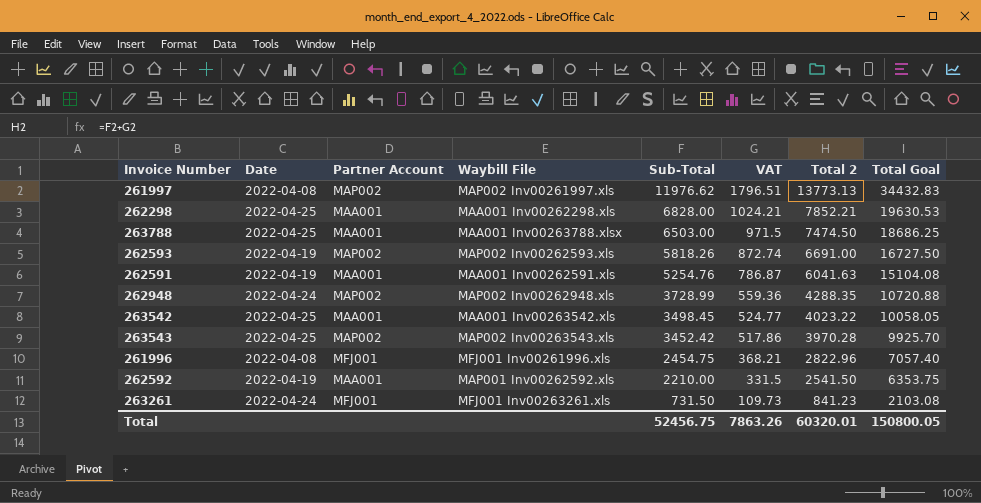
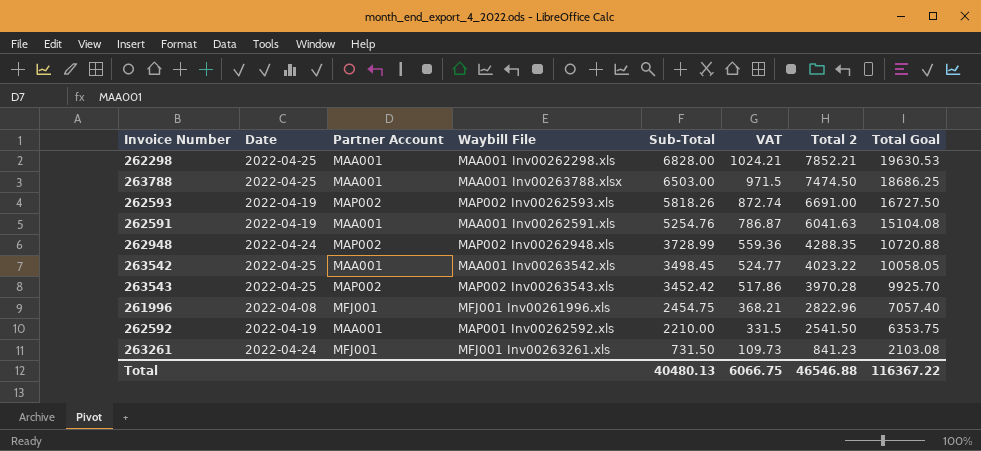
row 261997: 2022-04-08 | MAP002 | MAP002 Inv00261997.xls | 11976.62 | 1796.51 | 13773.13 | 34432.83 -> none
Total | Sub-Total: 52456.75 -> 40480.13
Total | VAT: 7863.26 -> 6066.75
Total | Total 2: 60320.01 -> 46546.88
Total | Total Goal: 150800.05 -> 116367.22

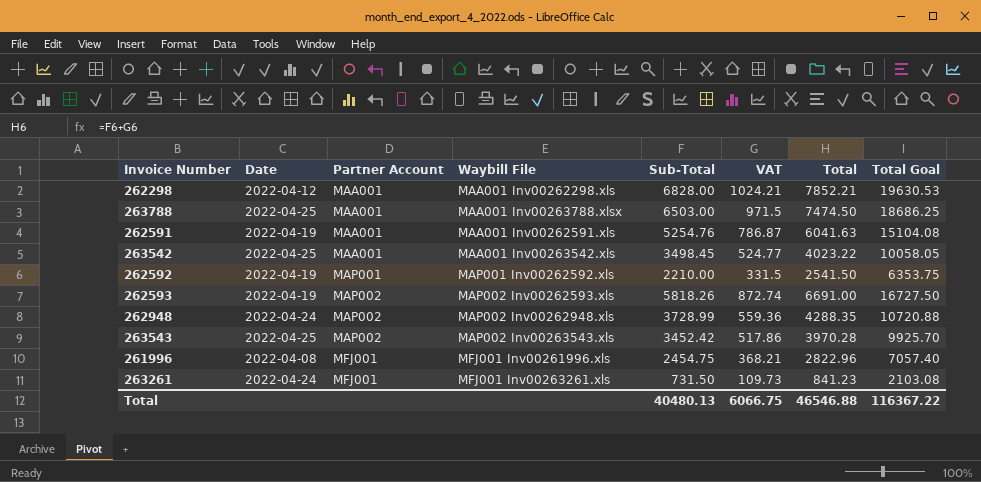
row order: Sub-Total descending -> Partner Account ascending
column name: Total 2 -> Total
262298 | Date: 2022-04-25 -> 2022-04-12
262592 | Partner Account: MAA001 -> MAP001

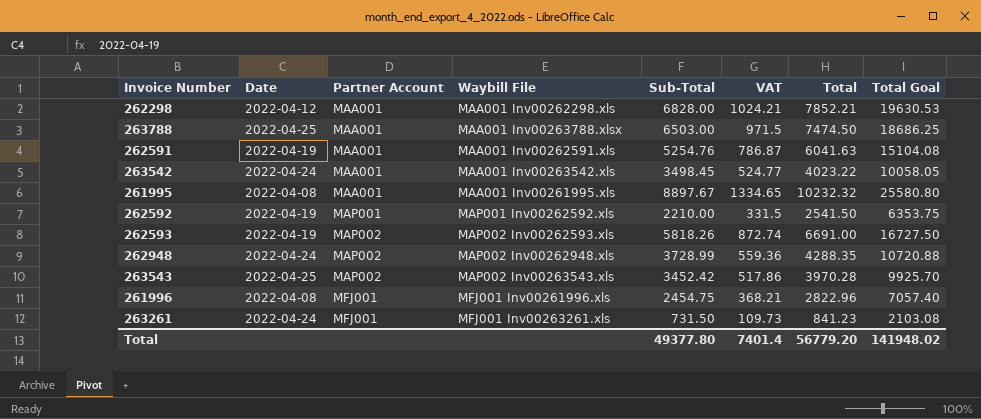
263542 | Date: 2022-04-25 -> 2022-04-24
row 261995: none -> 2022-04-08 | MAA001 | MAA001 Inv00261995.xls | 8897.67 | 1334.65 | 10232.32 | 25580.80
Total | Sub-Total: 40480.13 -> 49377.80
Total | VAT: 6066.75 -> 7401.4
Total | Total: 46546.88 -> 56779.20
Total | Total Goal: 116367.22 -> 141948.02

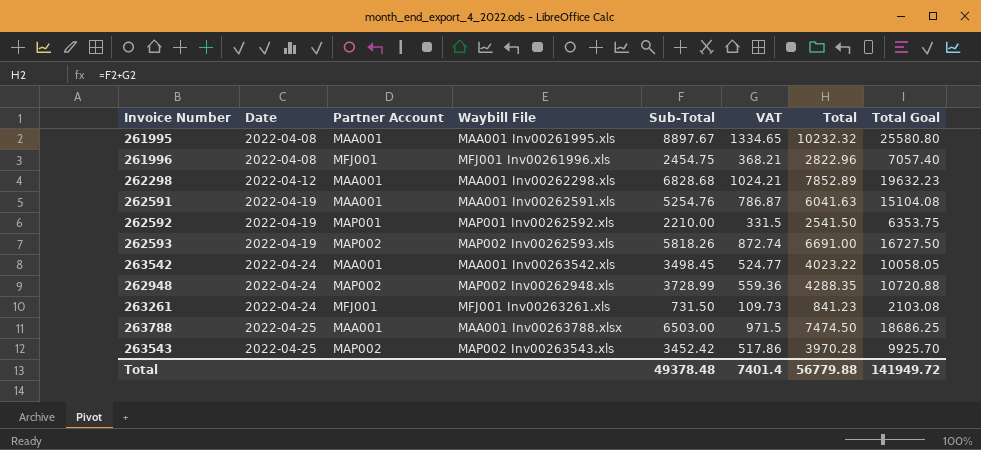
row order: Partner Account ascending -> Date ascending
262298 | Sub-Total: 6828.00 -> 6828.68
262298 | Total: 7852.21 -> 7852.89
262298 | Total Goal: 19630.53 -> 19632.23
Total | Sub-Total: 49377.80 -> 49378.48
Total | Total: 56779.20 -> 56779.88
Total | Total Goal: 141948.02 -> 141949.72

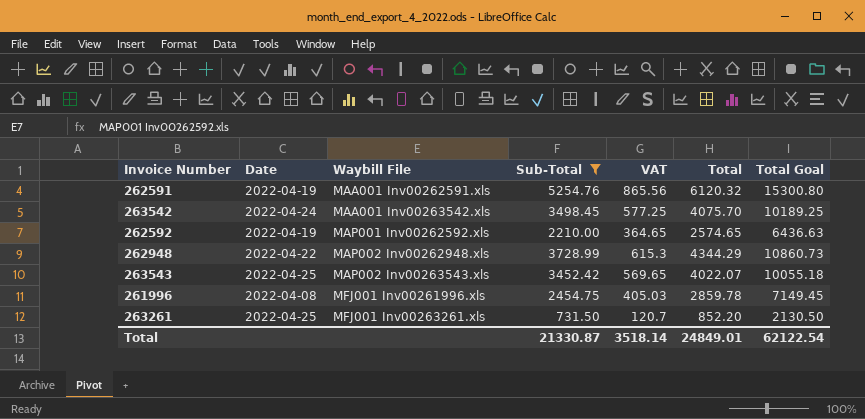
filter: none -> Sub-Total <= 5254.76
row order: Date ascending -> Waybill File ascending
column Partner Account | position: 3 -> none
262591 | VAT: 786.87 -> 865.56
262591 | Total: 6041.63 -> 6120.32
262591 | Total Goal: 15104.08 -> 15300.80
263542 | VAT: 524.77 -> 577.25
263542 | Total: 4023.22 -> 4075.70
263542 | Total Goal: 10058.05 -> 10189.25
262592 | VAT: 331.5 -> 364.65
262592 | Total: 2541.50 -> 2574.65
262592 | Total Goal: 6353.75 -> 6436.63
262948 | Date: 2022-04-24 -> 2022-04-22
262948 | VAT: 559.36 -> 615.3
262948 | Total: 4288.35 -> 4344.29
262948 | Total Goal: 10720.88 -> 10860.73
263543 | VAT: 517.86 -> 569.65
263543 | Total: 3970.28 -> 4022.07
263543 | Total Goal: 9925.70 -> 10055.18
261996 | VAT: 368.21 -> 405.03
261996 | Total: 2822.96 -> 2859.78
261996 | Total Goal: 7057.40 -> 7149.45
263261 | Date: 2022-04-24 -> 2022-04-25
263261 | VAT: 109.73 -> 120.7
263261 | Total: 841.23 -> 852.20
263261 | Total Goal: 2103.08 -> 2130.50
Total | Sub-Total: 49378.48 -> 21330.87
Total | VAT: 7401.4 -> 3518.14
Total | Total: 56779.88 -> 24849.01
Total | Total Goal: 141949.72 -> 62122.54

